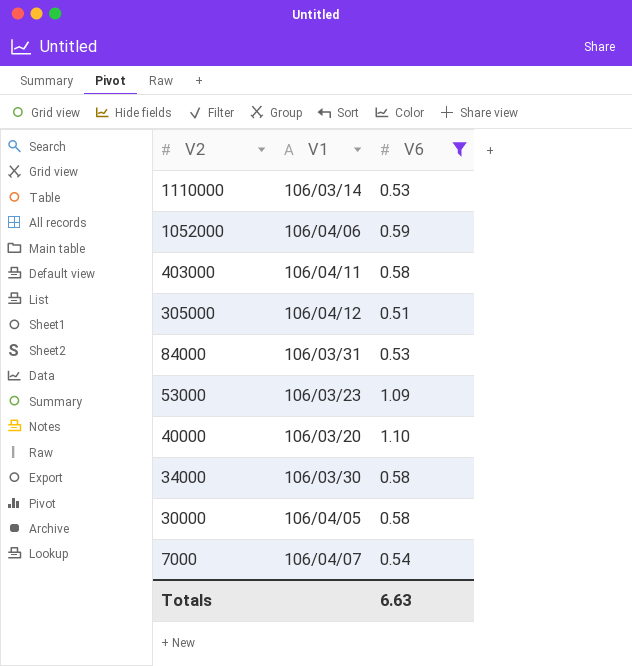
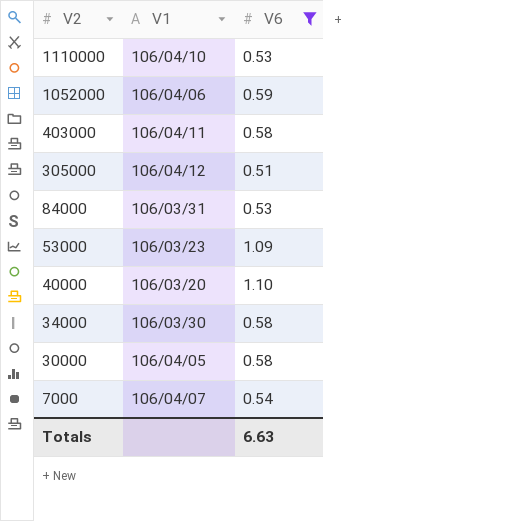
1110000 | V1: 106/03/14 -> 106/04/10

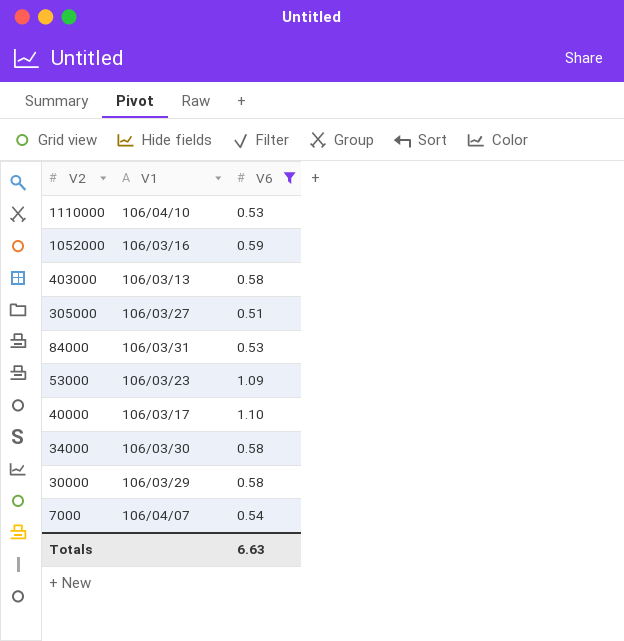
1052000 | V1: 106/04/06 -> 106/03/16
403000 | V1: 106/04/11 -> 106/03/13
305000 | V1: 106/04/12 -> 106/03/27
40000 | V1: 106/03/20 -> 106/03/17
30000 | V1: 106/04/05 -> 106/03/29

